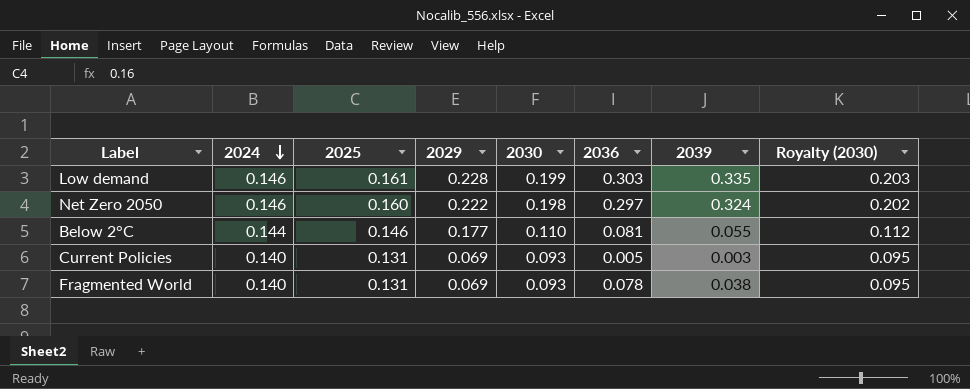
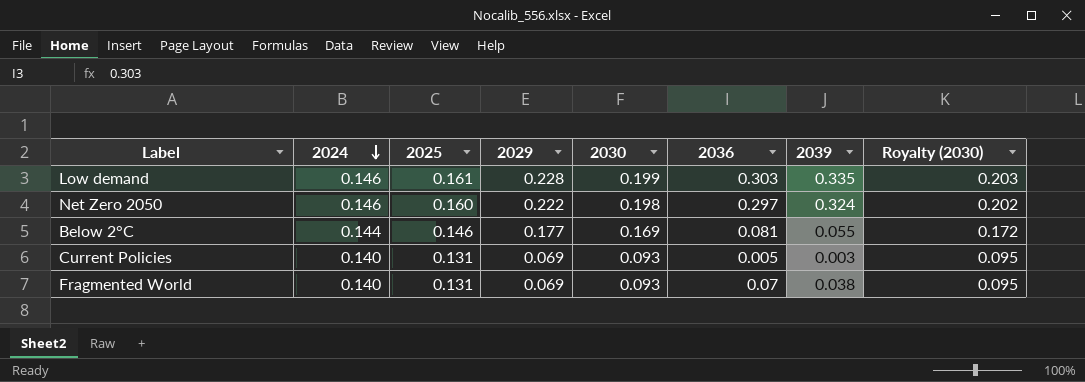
Below 2°C | 2030: 0.110 -> 0.169
Below 2°C | Royalty (2030): 0.112 -> 0.172
Fragmented World | 2036: 0.078 -> 0.07

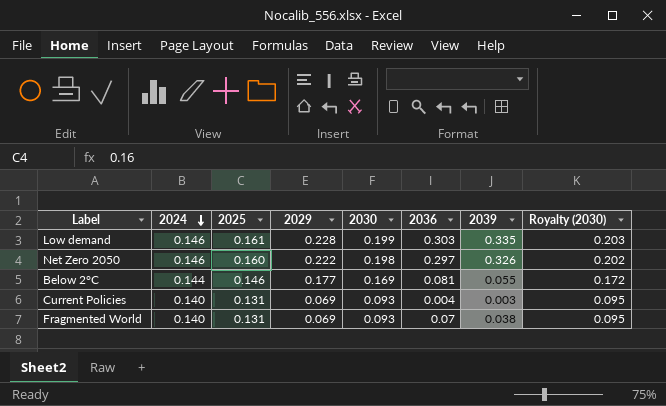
Net Zero 2050 | 2039: 0.324 -> 0.326
Current Policies | 2036: 0.005 -> 0.004

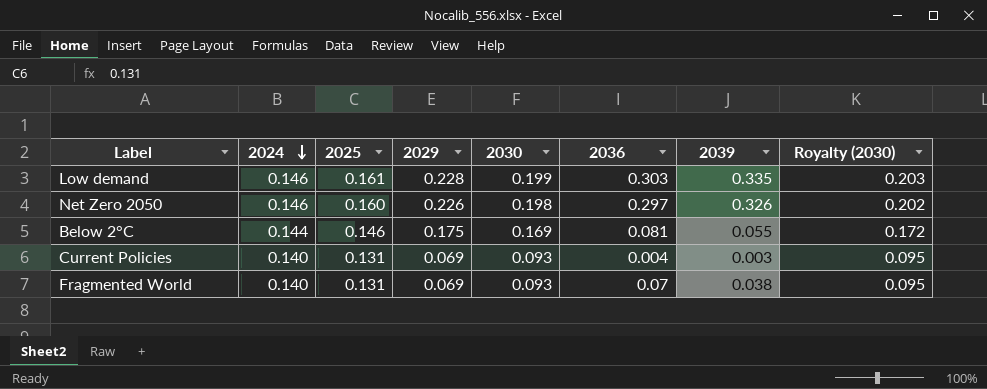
Net Zero 2050 | 2029: 0.222 -> 0.226
Below 2°C | 2029: 0.177 -> 0.175

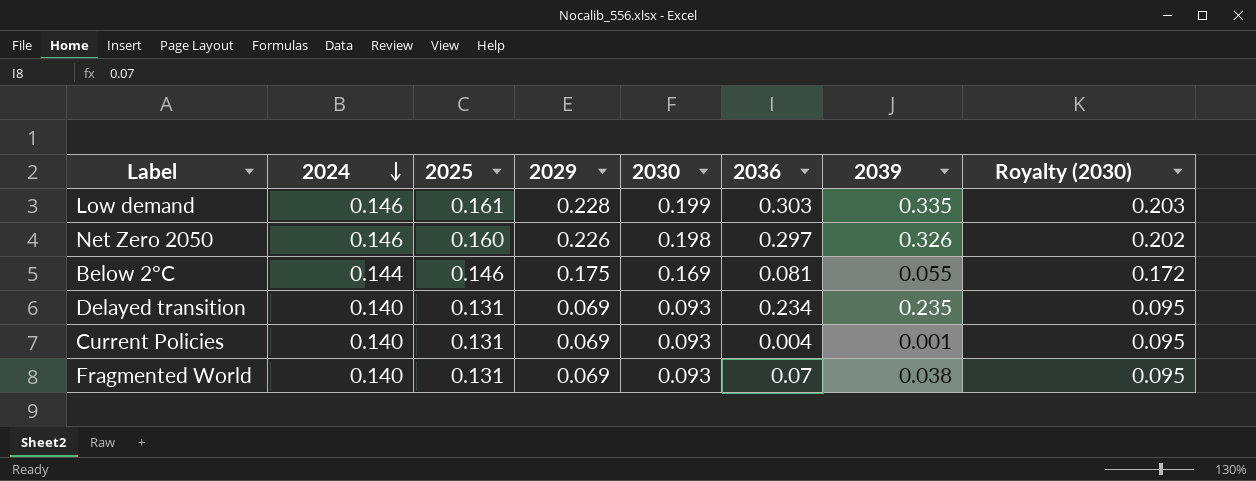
row Delayed transition: none -> 0.140 | 0.131 | 0.069 | 0.093 | 0.234 | 0.235 | 0.095
Current Policies | 2039: 0.003 -> 0.001

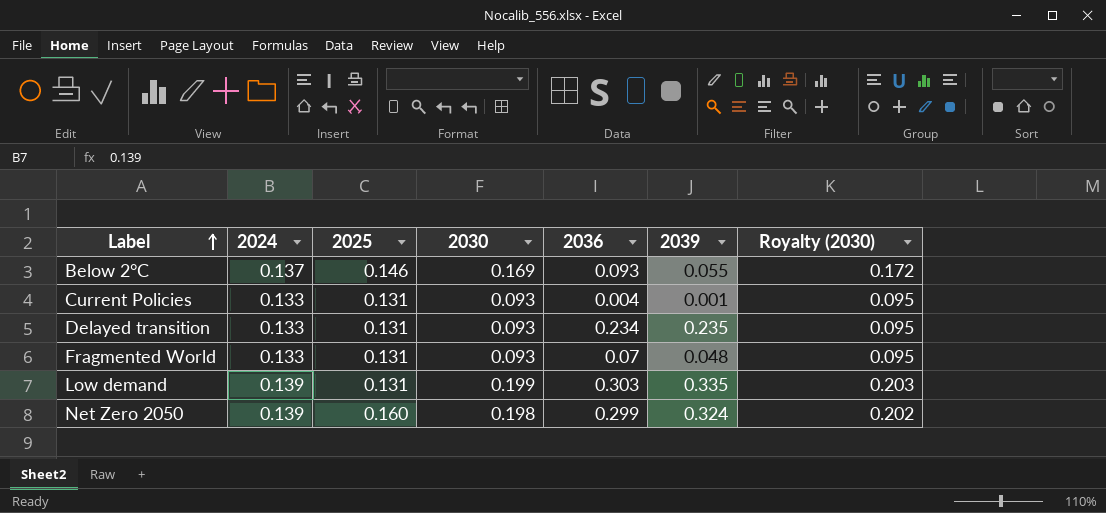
row order: 2024 descending -> Label ascending
column 2029 | position: 4 -> none
Below 2°C | 2024: 0.144 -> 0.137
Below 2°C | 2036: 0.081 -> 0.093
Current Policies | 2024: 0.140 -> 0.133
Delayed transition | 2024: 0.140 -> 0.133
Fragmented World | 2024: 0.140 -> 0.133
Fragmented World | 2039: 0.038 -> 0.048
Low demand | 2024: 0.146 -> 0.139
Low demand | 2025: 0.161 -> 0.131
Net Zero 2050 | 2024: 0.146 -> 0.139
Net Zero 2050 | 2036: 0.297 -> 0.299
Net Zero 2050 | 2039: 0.326 -> 0.324

